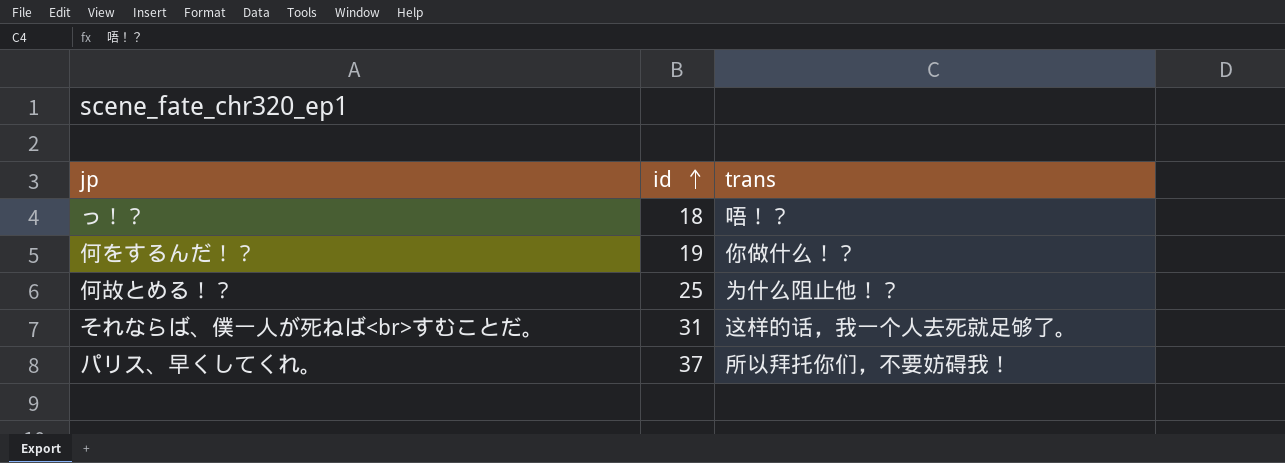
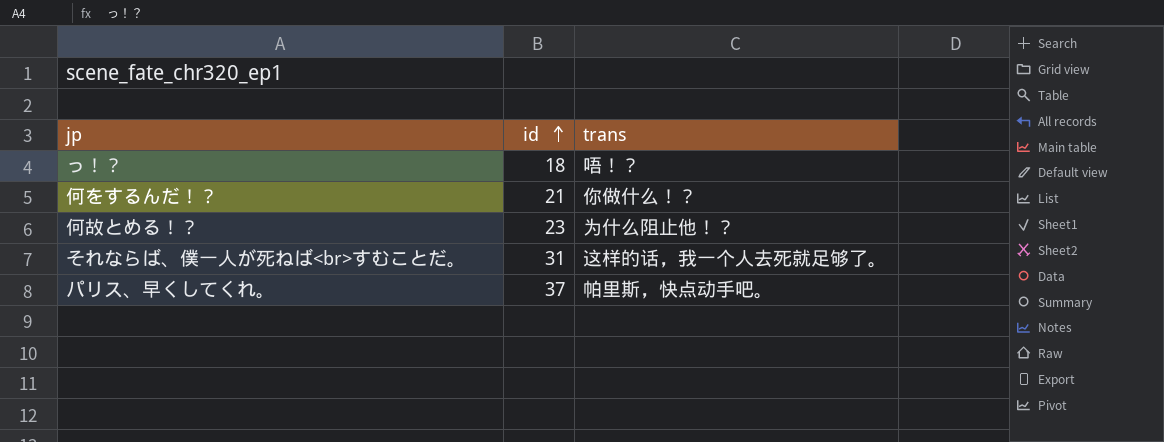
何をするんだ！？ | id: 19 -> 21
何故とめる！？ | id: 25 -> 23
パリス、早くしてくれ。 | trans: 所以拜托你们，不要妨碍我！ -> 帕里斯，快点动手吧。

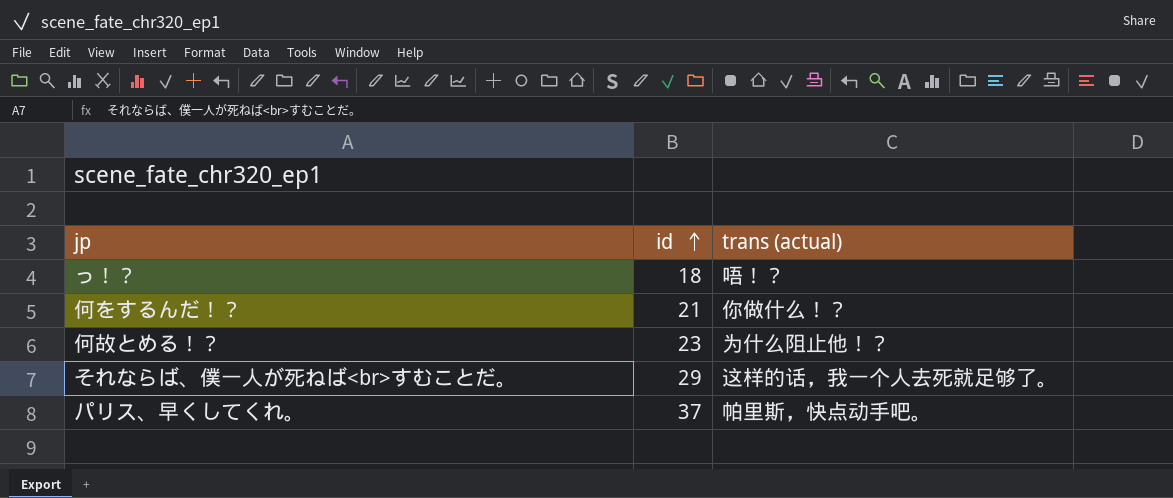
column name: trans -> trans (actual)
それならば、僕一人が死ねば<br>すむことだ。 | id: 31 -> 29

